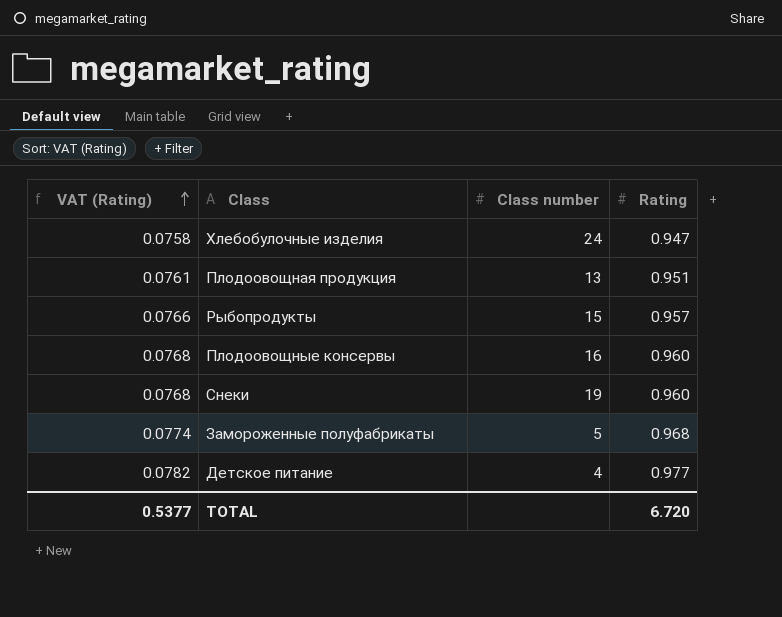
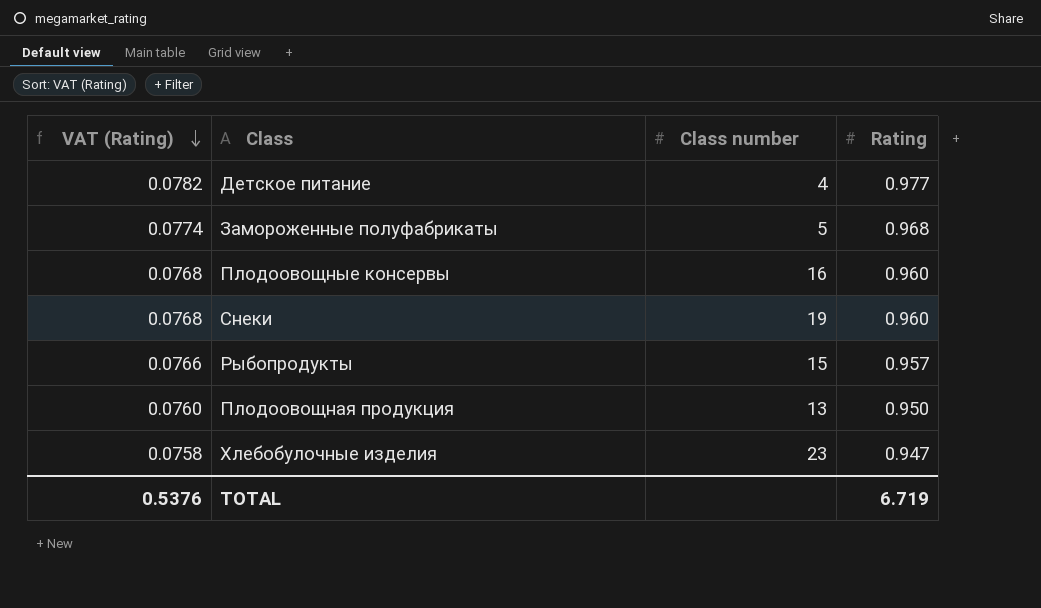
row order: VAT (Rating) ascending -> VAT (Rating) descending
Плодоовощная продукция | VAT (Rating): 0.0761 -> 0.0760
Плодоовощная продукция | Rating: 0.951 -> 0.950
Хлебобулочные изделия | Class number: 24 -> 23
TOTAL | VAT (Rating): 0.5377 -> 0.5376
TOTAL | Rating: 6.720 -> 6.719

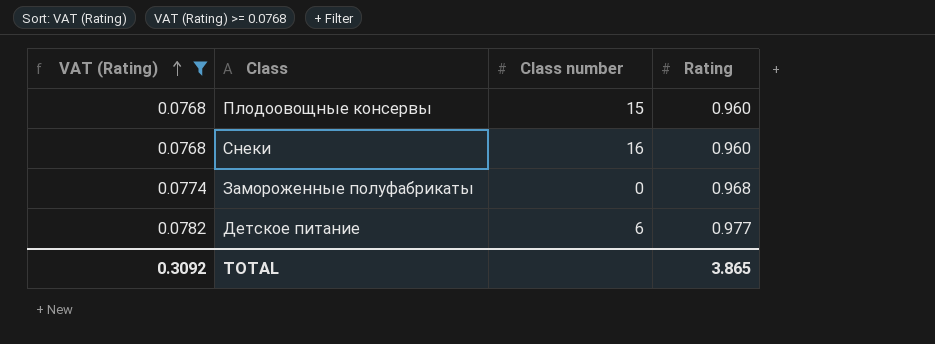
filter: none -> VAT (Rating) >= 0.0768
row order: VAT (Rating) descending -> VAT (Rating) ascending
Плодоовощные консервы | Class number: 16 -> 15
Снеки | Class number: 19 -> 16
Замороженные полуфабрикаты | Class number: 5 -> 0
Детское питание | Class number: 4 -> 6
TOTAL | VAT (Rating): 0.5376 -> 0.3092
TOTAL | Rating: 6.719 -> 3.865

